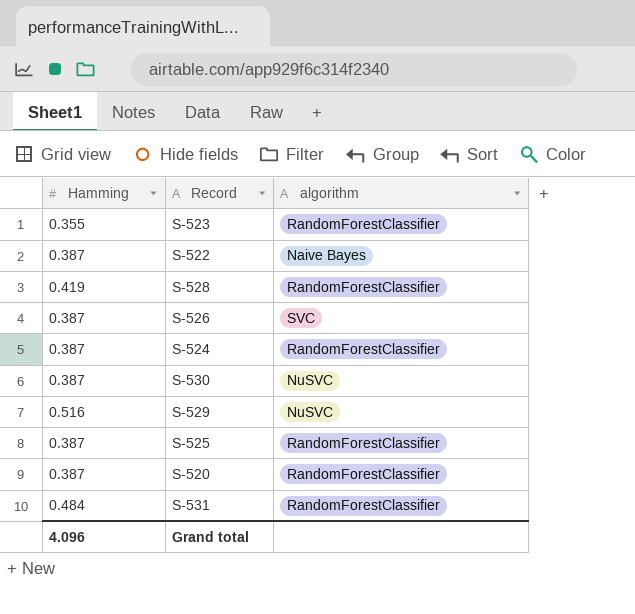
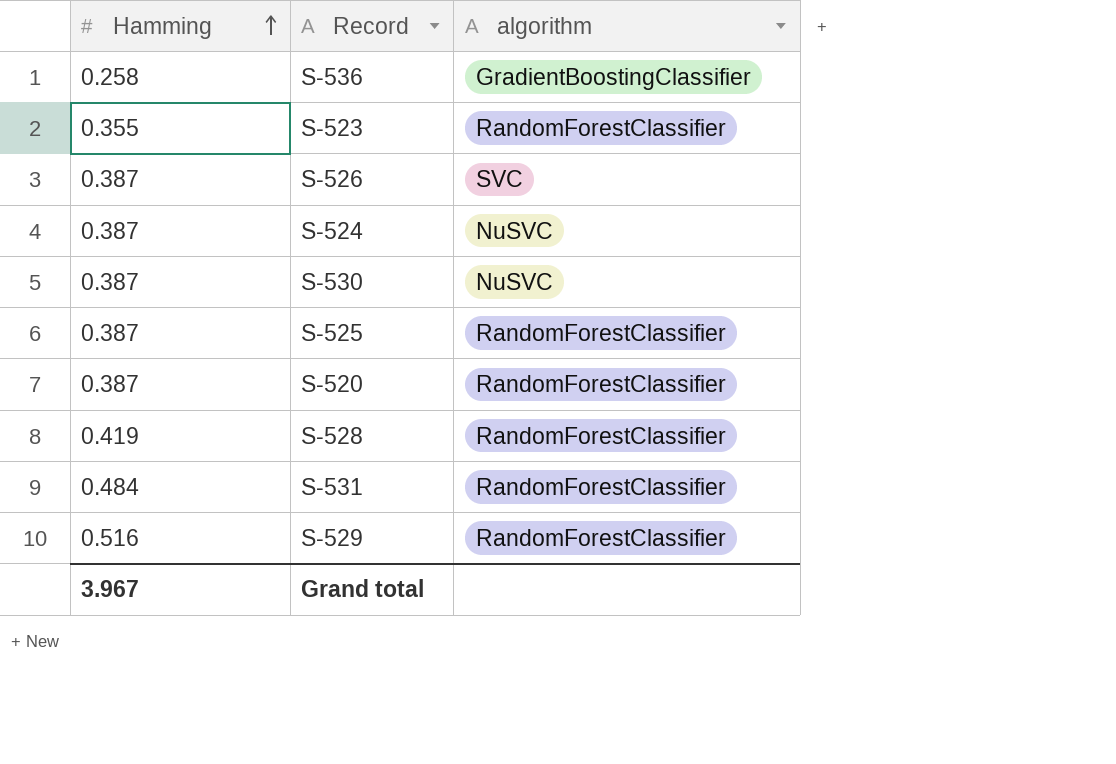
row order: none -> Hamming ascending
row S-522: 0.387 | Naive Bayes -> none
row S-536: none -> 0.258 | GradientBoostingClassifier
S-524 | algorithm: RandomForestClassifier -> NuSVC
S-529 | algorithm: NuSVC -> RandomForestClassifier
Grand total | Hamming: 4.096 -> 3.967

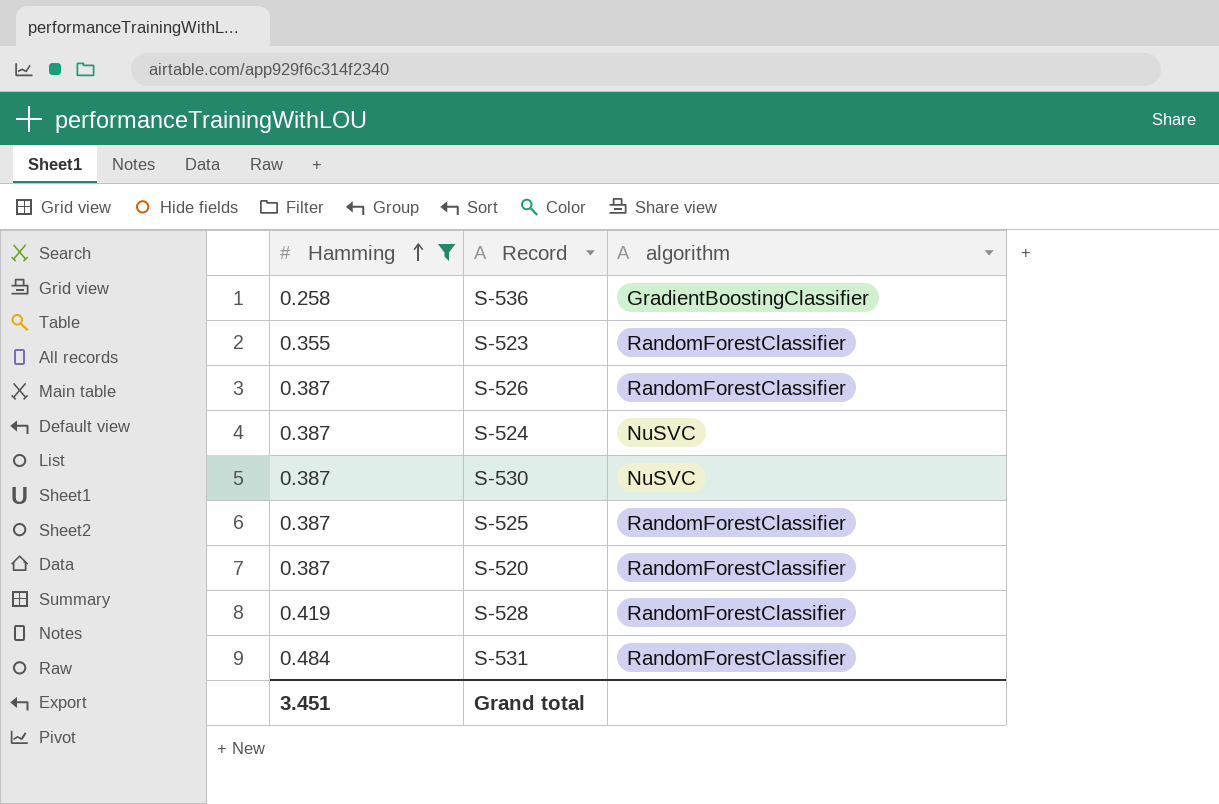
filter: none -> Hamming != 0.516
S-526 | algorithm: SVC -> RandomForestClassifier
Grand total | Hamming: 3.967 -> 3.451

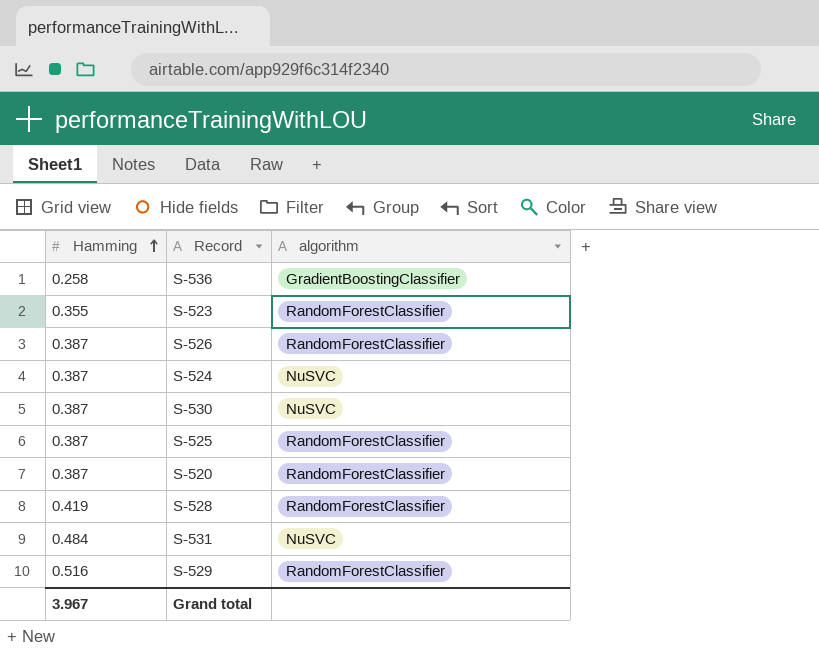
filter: Hamming != 0.516 -> none
S-531 | algorithm: RandomForestClassifier -> NuSVC
Grand total | Hamming: 3.451 -> 3.967

